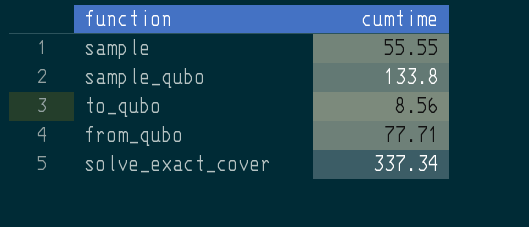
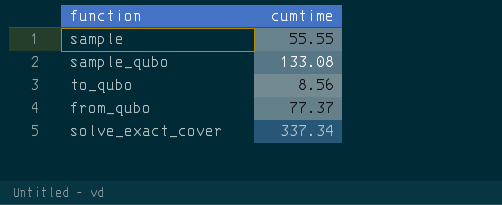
sample_qubo | cumtime: 133.8 -> 133.08
from_qubo | cumtime: 77.71 -> 77.37

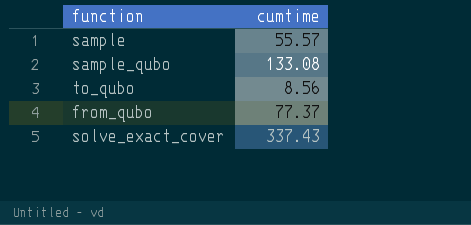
sample | cumtime: 55.55 -> 55.57
solve_exact_cover | cumtime: 337.34 -> 337.43

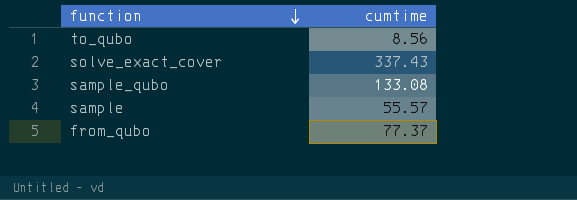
row order: none -> function descending

